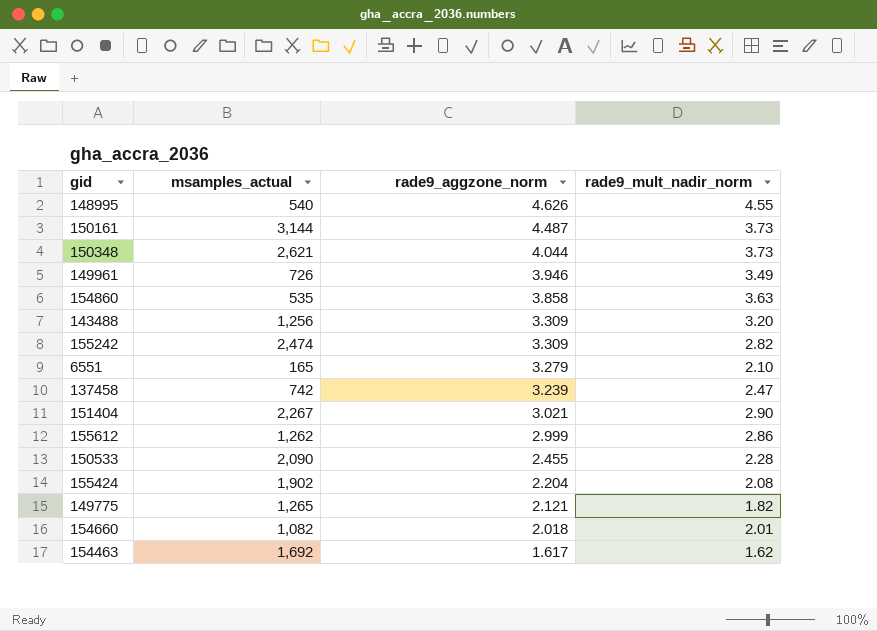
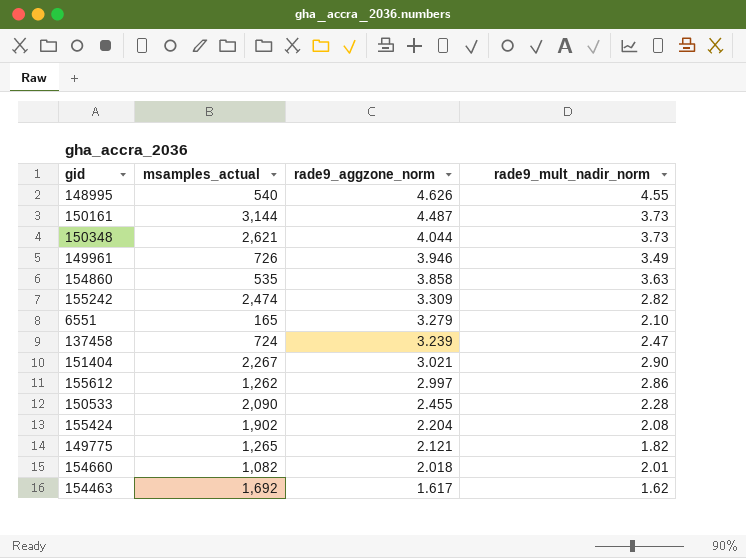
row 143488: 1,256 | 3.309 | 3.20 -> none
137458 | msamples_actual: 742 -> 724
155612 | rade9_aggzone_norm: 2.999 -> 2.997

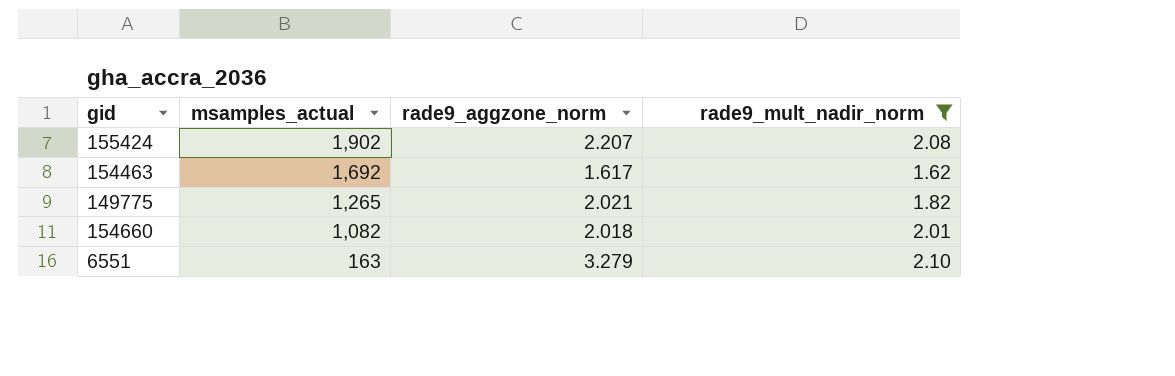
filter: none -> rade9_mult_nadir_norm <= 2.10
row order: rade9_aggzone_norm descending -> msamples_actual descending
155424 | rade9_aggzone_norm: 2.204 -> 2.207
149775 | rade9_aggzone_norm: 2.121 -> 2.021
6551 | msamples_actual: 165 -> 163

